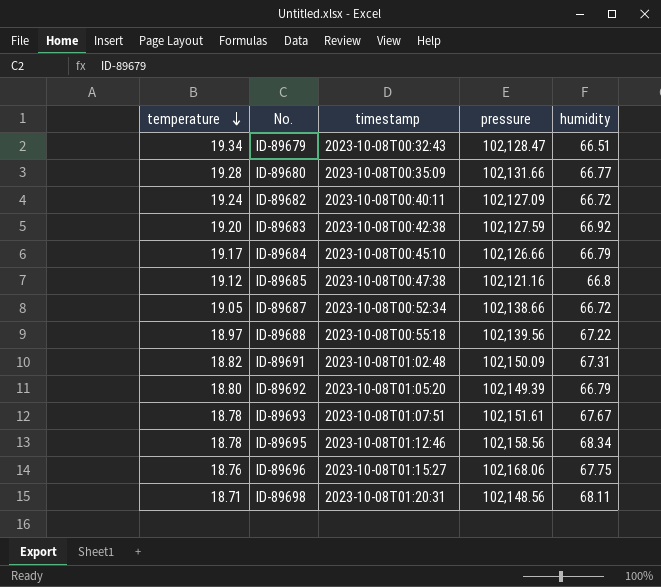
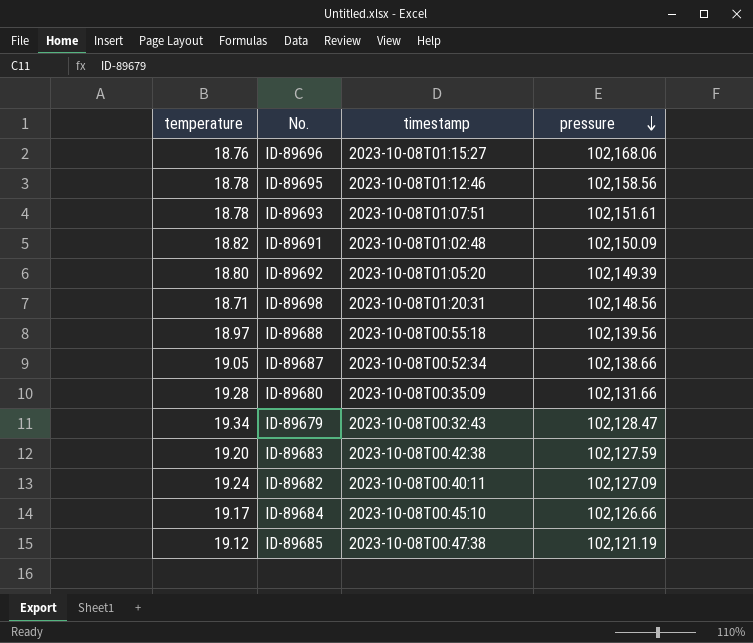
row order: temperature descending -> pressure descending
column humidity | position: 5 -> none
ID-89685 | pressure: 102,121.16 -> 102,121.19

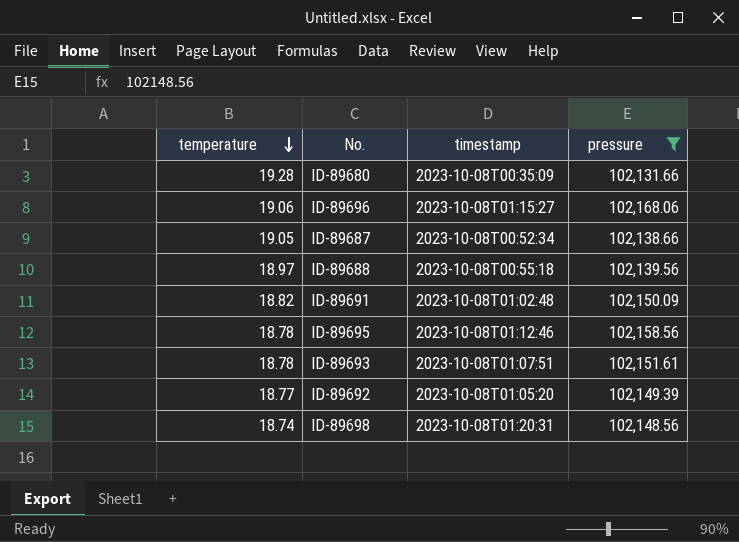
filter: none -> pressure >= 102,131.66
row order: pressure descending -> temperature descending
ID-89696 | temperature: 18.76 -> 19.06
ID-89692 | temperature: 18.80 -> 18.77
ID-89698 | temperature: 18.71 -> 18.74

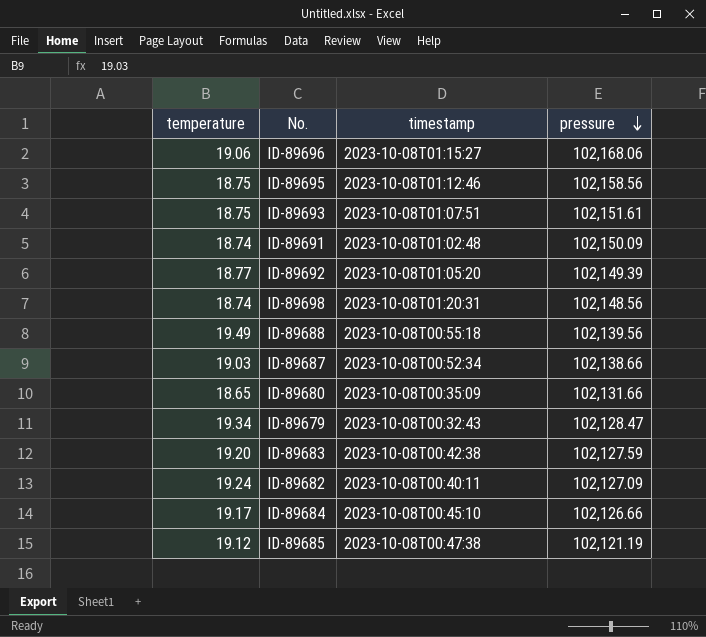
filter: pressure >= 102,131.66 -> none
row order: temperature descending -> pressure descending
ID-89695 | temperature: 18.78 -> 18.75
ID-89693 | temperature: 18.78 -> 18.75
ID-89691 | temperature: 18.82 -> 18.74
ID-89688 | temperature: 18.97 -> 19.49
ID-89687 | temperature: 19.05 -> 19.03
ID-89680 | temperature: 19.28 -> 18.65

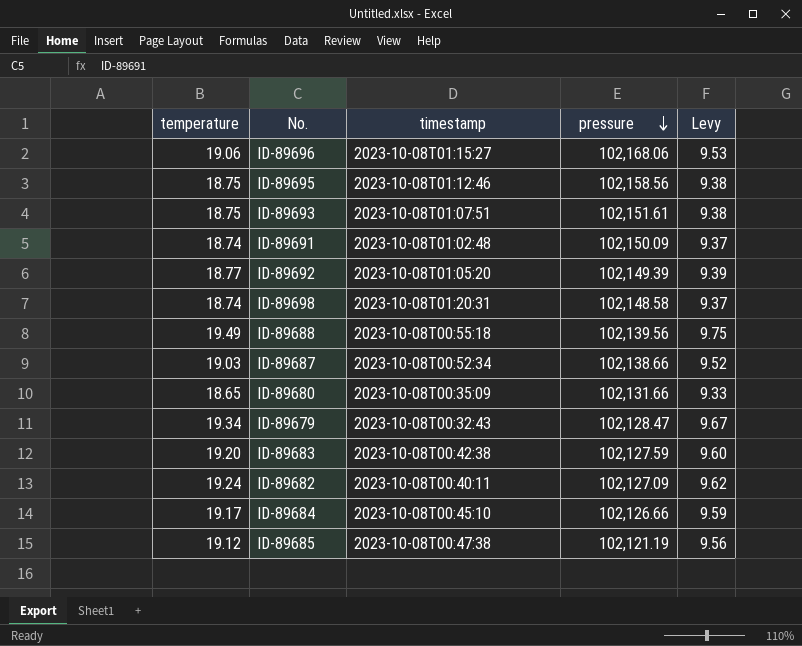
column Levy | formula: none -> [temperature] * 0.5
ID-89698 | pressure: 102,148.56 -> 102,148.58

